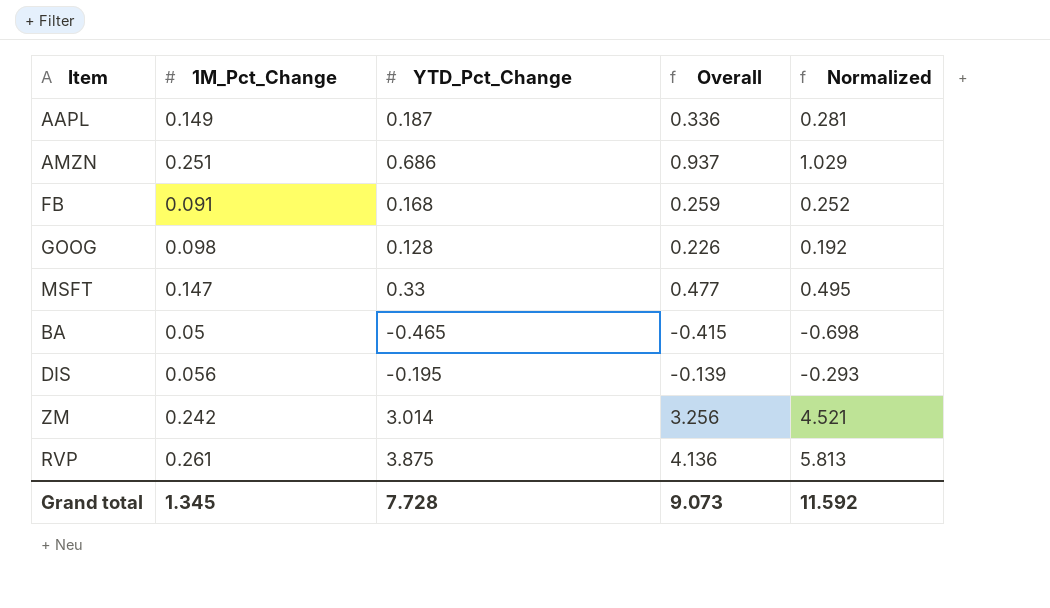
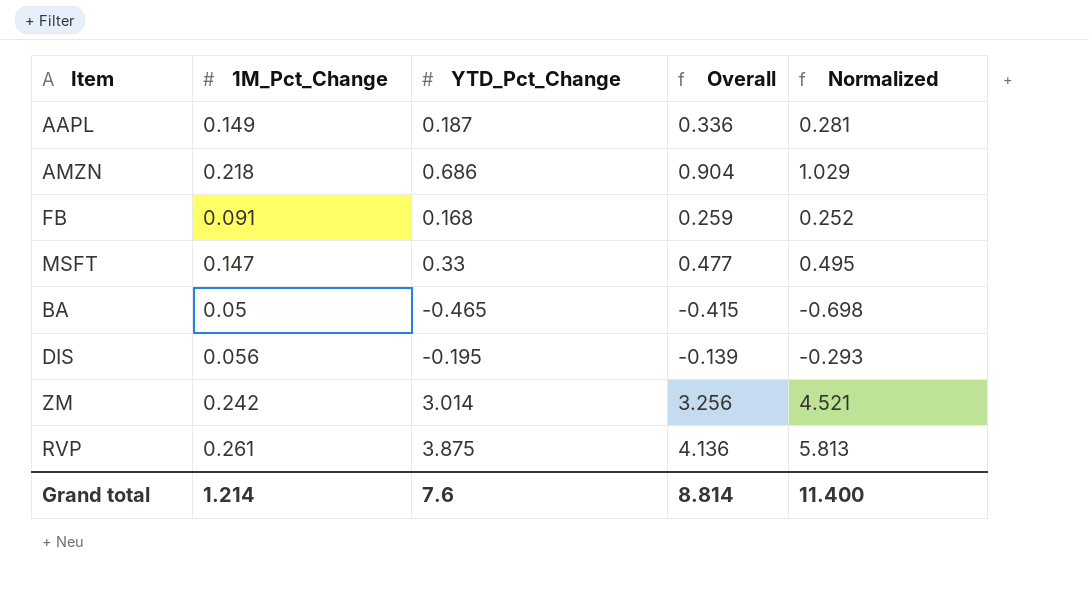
row GOOG: 0.098 | 0.128 | 0.226 | 0.192 -> none
AMZN | 1M_Pct_Change: 0.251 -> 0.218
AMZN | Overall: 0.937 -> 0.904
Grand total | 1M_Pct_Change: 1.345 -> 1.214
Grand total | YTD_Pct_Change: 7.728 -> 7.6
Grand total | Overall: 9.073 -> 8.814
Grand total | Normalized: 11.592 -> 11.400

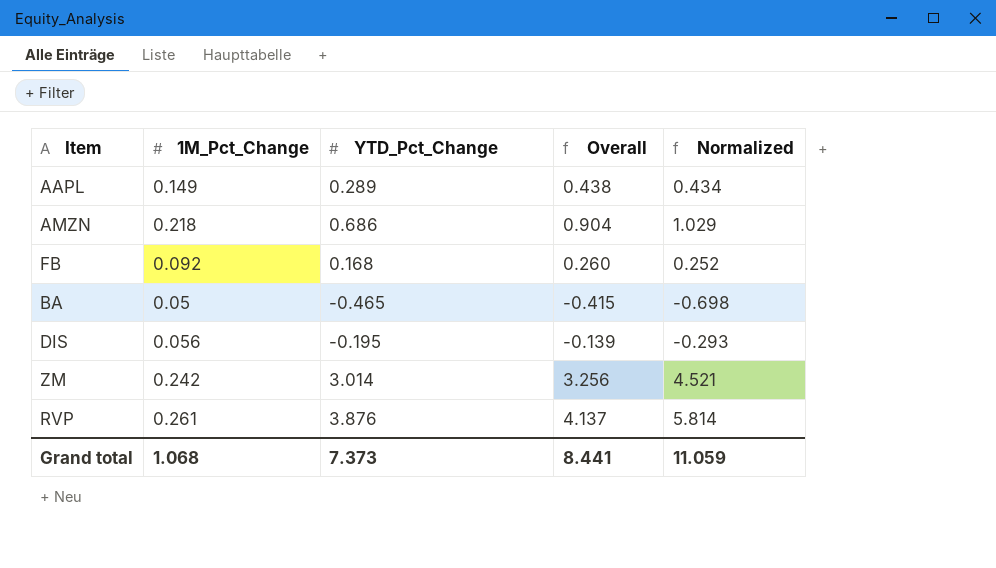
row MSFT: 0.147 | 0.33 | 0.477 | 0.495 -> none
AAPL | YTD_Pct_Change: 0.187 -> 0.289
AAPL | Overall: 0.336 -> 0.438
AAPL | Normalized: 0.281 -> 0.434
FB | 1M_Pct_Change: 0.091 -> 0.092
FB | Overall: 0.259 -> 0.260
RVP | YTD_Pct_Change: 3.875 -> 3.876
RVP | Overall: 4.136 -> 4.137
RVP | Normalized: 5.813 -> 5.814
Grand total | 1M_Pct_Change: 1.214 -> 1.068
Grand total | YTD_Pct_Change: 7.6 -> 7.373
Grand total | Overall: 8.814 -> 8.441
Grand total | Normalized: 11.400 -> 11.059

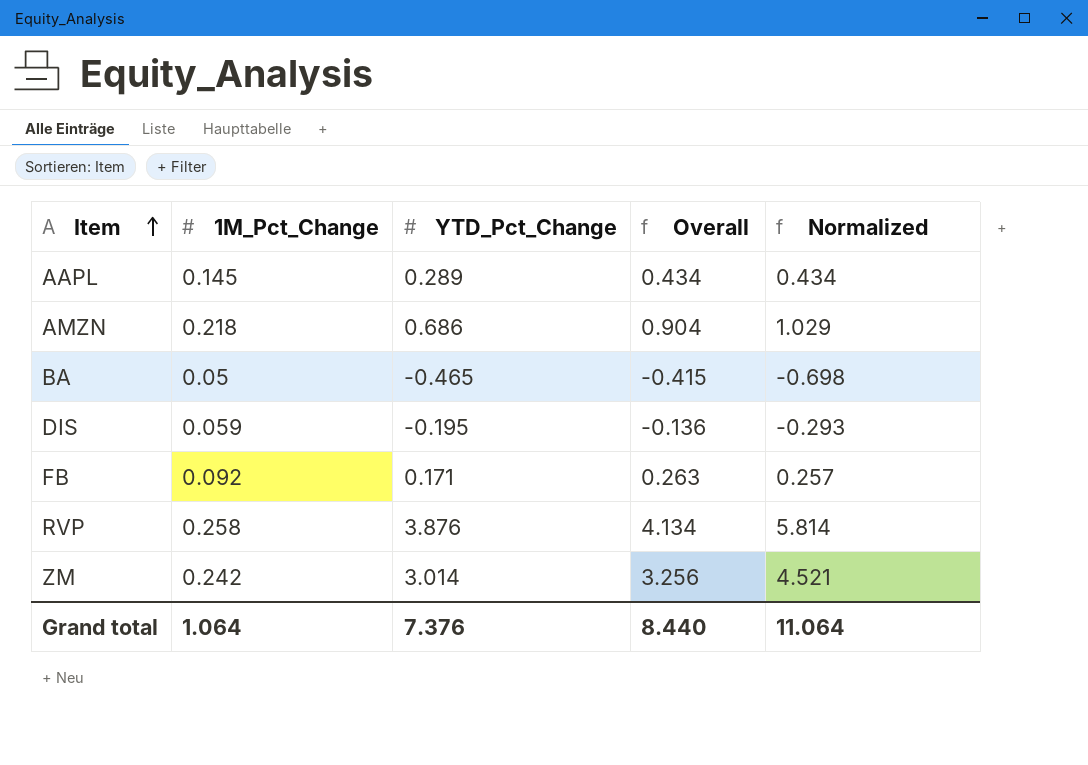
row order: none -> Item ascending
AAPL | 1M_Pct_Change: 0.149 -> 0.145
AAPL | Overall: 0.438 -> 0.434
DIS | 1M_Pct_Change: 0.056 -> 0.059
DIS | Overall: -0.139 -> -0.136
FB | YTD_Pct_Change: 0.168 -> 0.171
FB | Overall: 0.260 -> 0.263
FB | Normalized: 0.252 -> 0.257
RVP | 1M_Pct_Change: 0.261 -> 0.258
RVP | Overall: 4.137 -> 4.134
Grand total | 1M_Pct_Change: 1.068 -> 1.064
Grand total | YTD_Pct_Change: 7.373 -> 7.376
Grand total | Overall: 8.441 -> 8.440
Grand total | Normalized: 11.059 -> 11.064

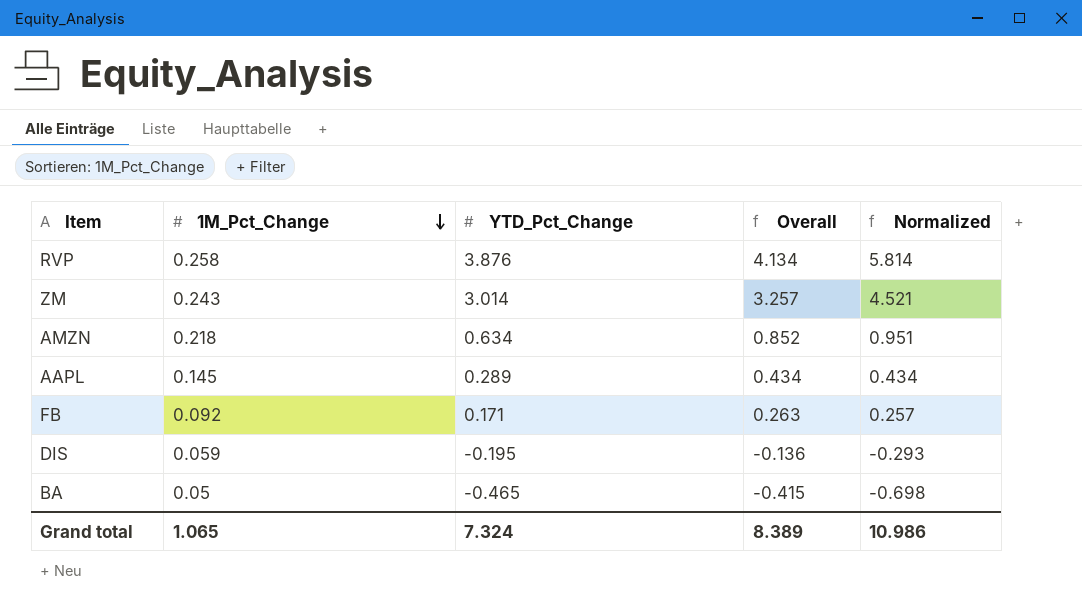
row order: Item ascending -> 1M_Pct_Change descending
ZM | 1M_Pct_Change: 0.242 -> 0.243
ZM | Overall: 3.256 -> 3.257
AMZN | YTD_Pct_Change: 0.686 -> 0.634
AMZN | Overall: 0.904 -> 0.852
AMZN | Normalized: 1.029 -> 0.951
Grand total | 1M_Pct_Change: 1.064 -> 1.065
Grand total | YTD_Pct_Change: 7.376 -> 7.324
Grand total | Overall: 8.440 -> 8.389
Grand total | Normalized: 11.064 -> 10.986

